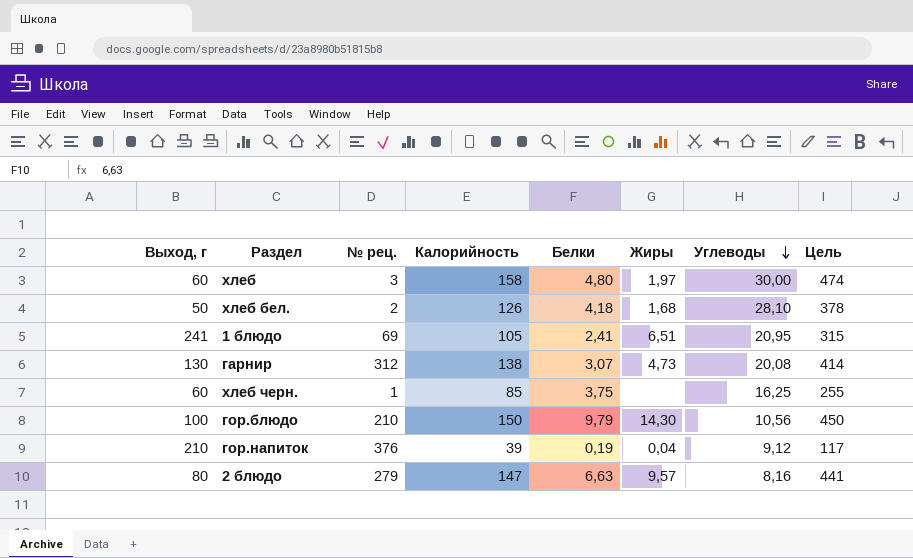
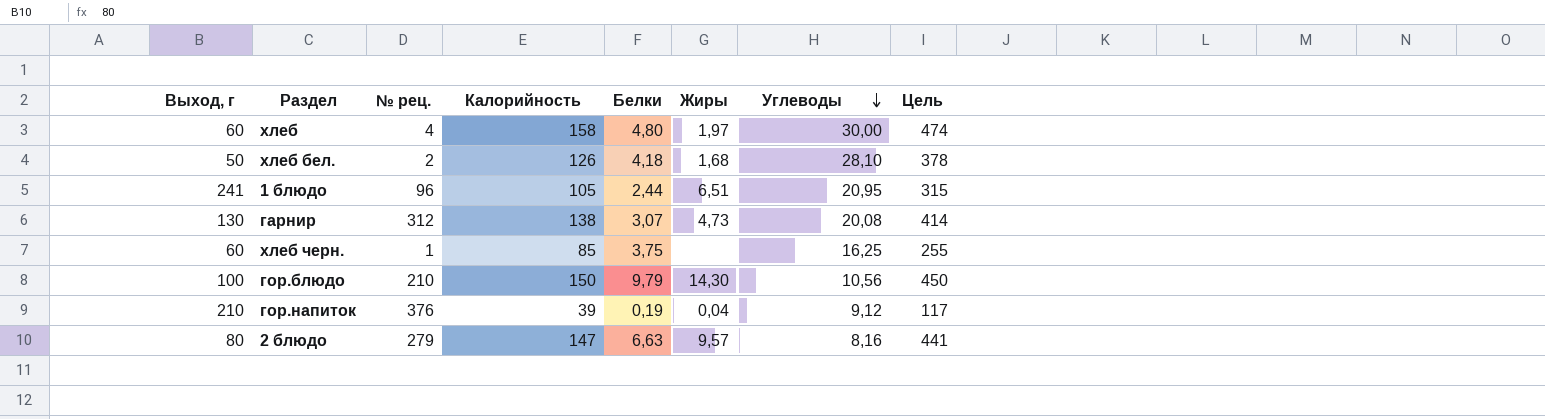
хлеб | № рец.: 3 -> 4
1 блюдо | № рец.: 69 -> 96
1 блюдо | Белки: 2,41 -> 2,44

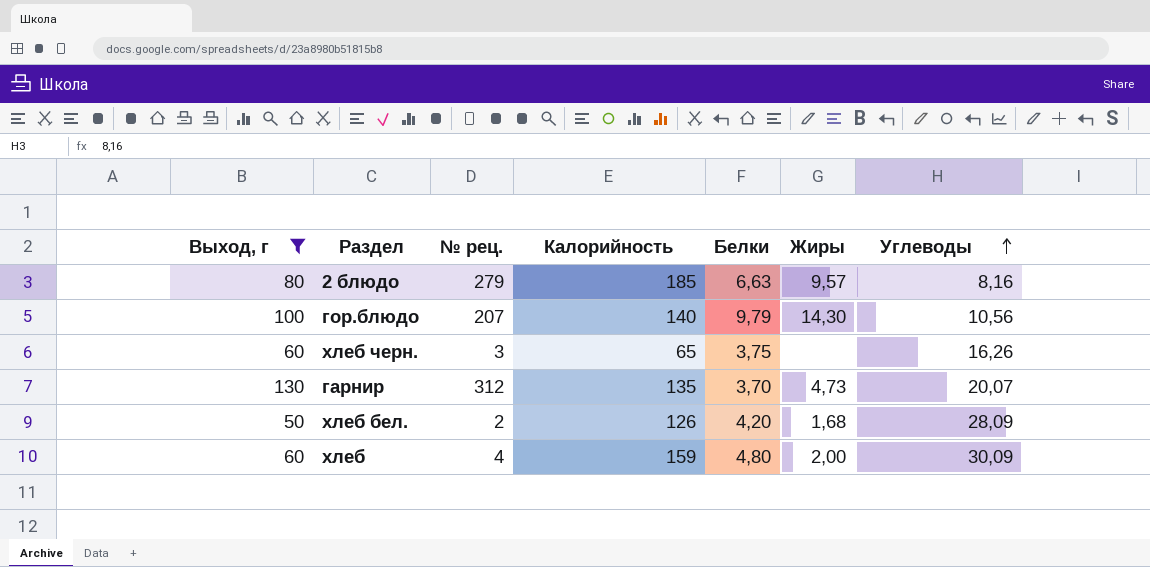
filter: none -> Выход, г <= 130
row order: Углеводы descending -> Углеводы ascending
column Цель | formula: [Калорийность] * 3 -> none
2 блюдо | Калорийность: 147 -> 185
гор.блюдо | № рец.: 210 -> 207
гор.блюдо | Калорийность: 150 -> 140
хлеб черн. | № рец.: 1 -> 3
хлеб черн. | Калорийность: 85 -> 65
хлеб черн. | Углеводы: 16,25 -> 16,26
гарнир | Калорийность: 138 -> 135
гарнир | Белки: 3,07 -> 3,70
гарнир | Углеводы: 20,08 -> 20,07
хлеб бел. | Белки: 4,18 -> 4,20
хлеб бел. | Углеводы: 28,10 -> 28,09
хлеб | Калорийность: 158 -> 159
хлеб | Жиры: 1,97 -> 2,00
хлеб | Углеводы: 30,00 -> 30,09

